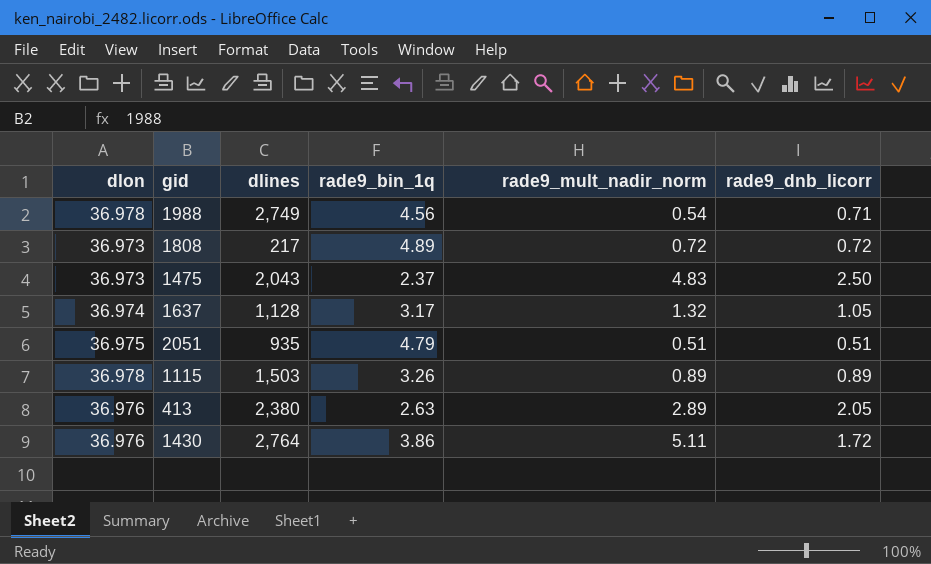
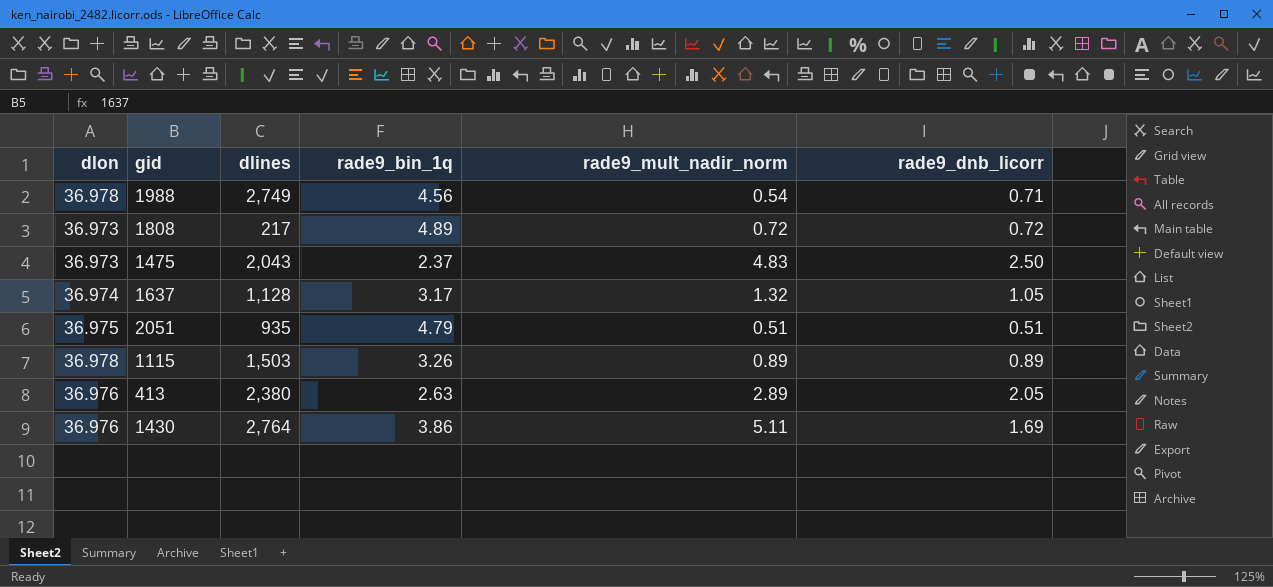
1430 | rade9_dnb_licorr: 1.72 -> 1.69

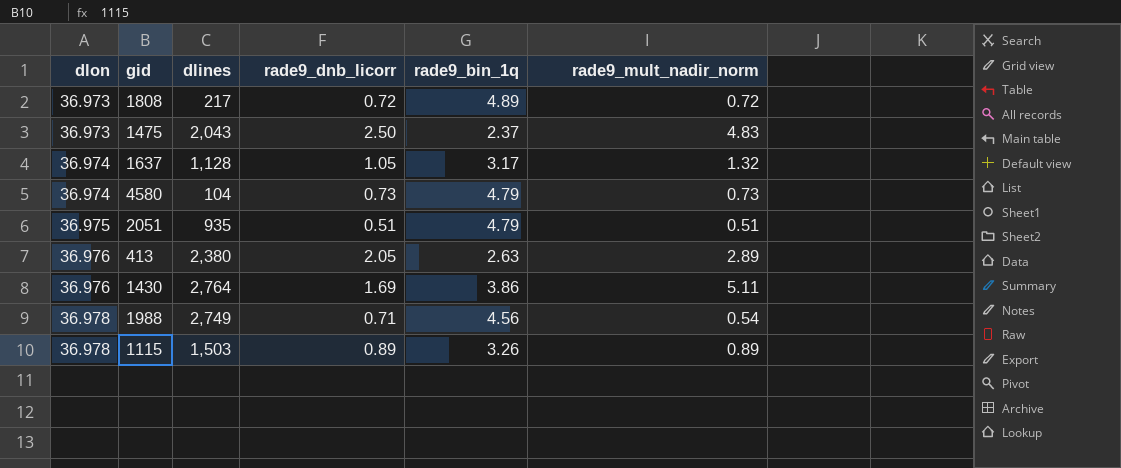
row order: none -> dlon ascending
column rade9_dnb_licorr | position: 6 -> 4
row 4580: none -> 36.974 | 104 | 0.73 | 4.79 | 0.73

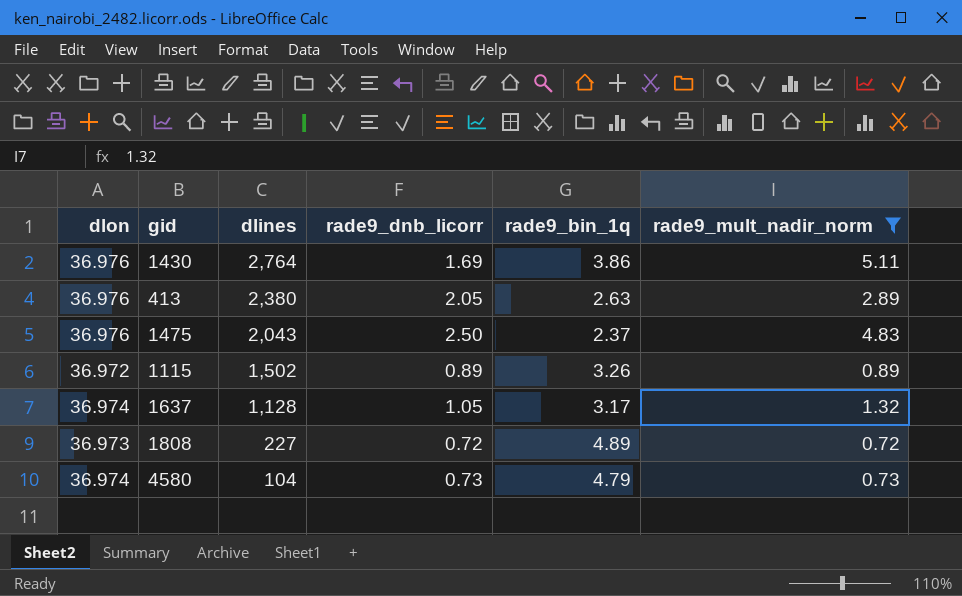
filter: none -> rade9_mult_nadir_norm >= 0.72
row order: dlon ascending -> dlines descending
1475 | dlon: 36.973 -> 36.976
1115 | dlon: 36.978 -> 36.972
1115 | dlines: 1,503 -> 1,502
1808 | dlines: 217 -> 227

